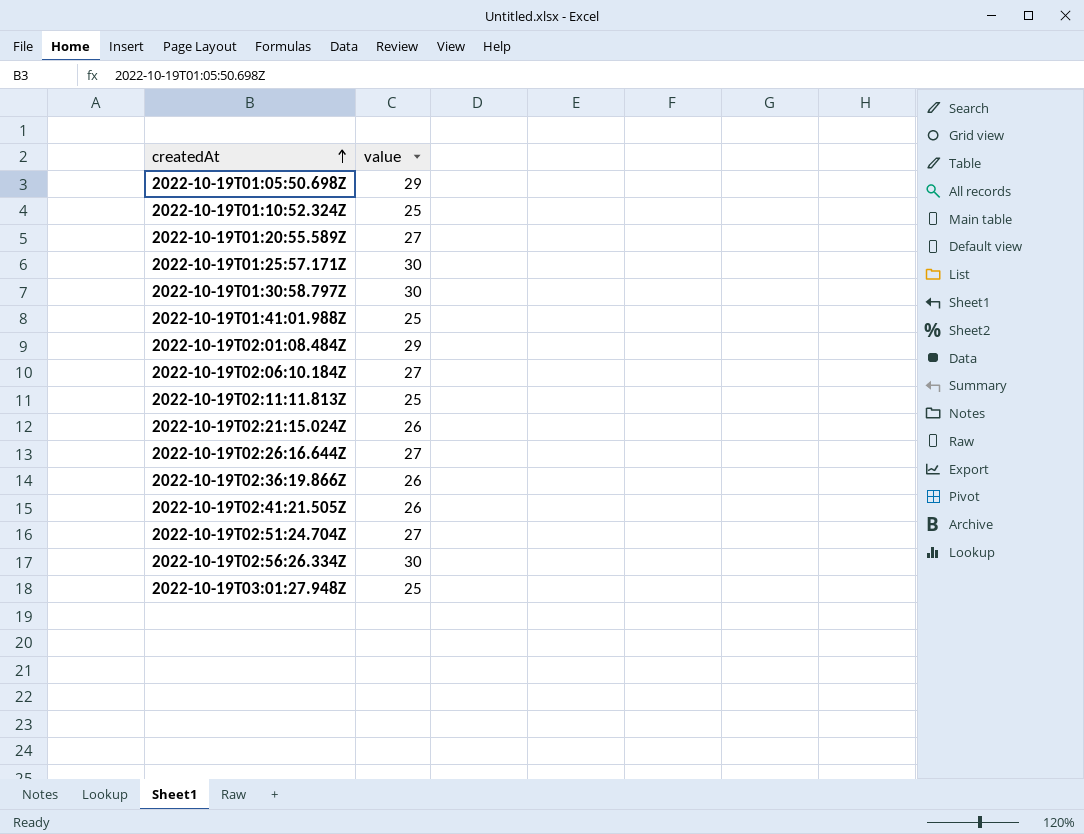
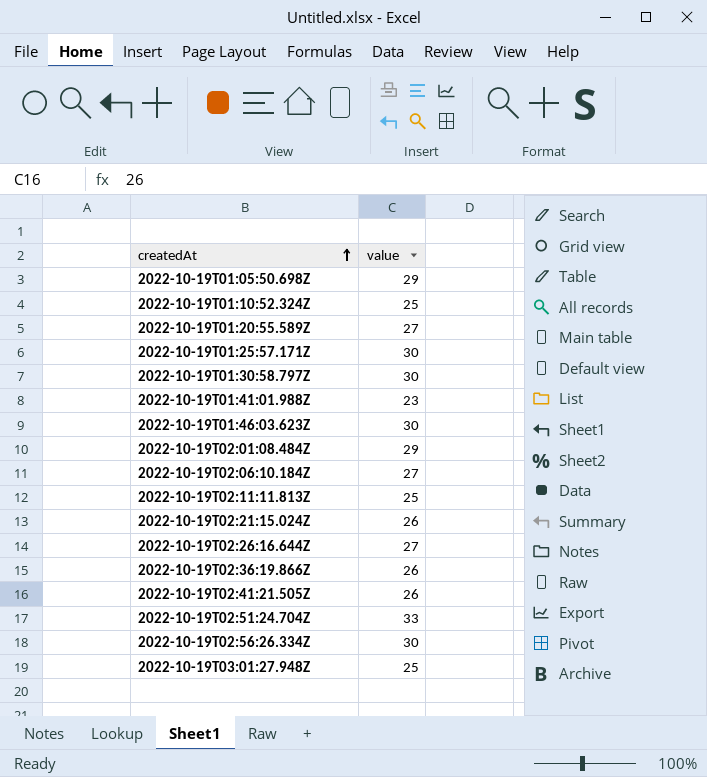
2022-10-19T01:41:01.988Z | value: 25 -> 23
row 2022-10-19T01:46:03.623Z: none -> 30
2022-10-19T02:51:24.704Z | value: 27 -> 33

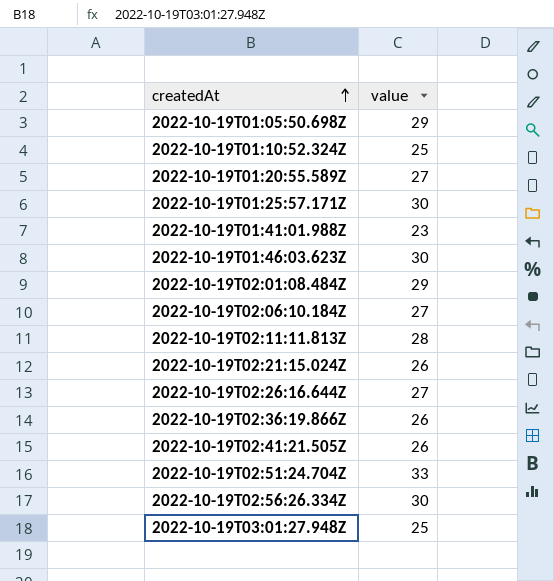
row 2022-10-19T01:30:58.797Z: 30 -> none
2022-10-19T02:11:11.813Z | value: 25 -> 28

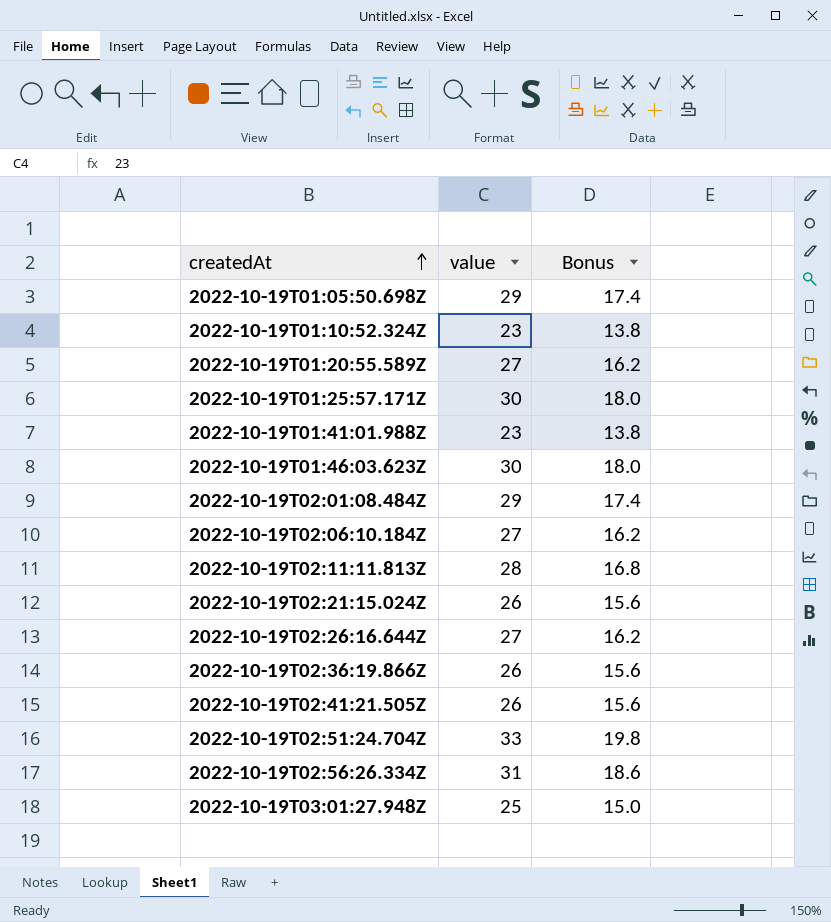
column Bonus | formula: none -> [value] * 0.6
2022-10-19T01:10:52.324Z | value: 25 -> 23
2022-10-19T02:56:26.334Z | value: 30 -> 31

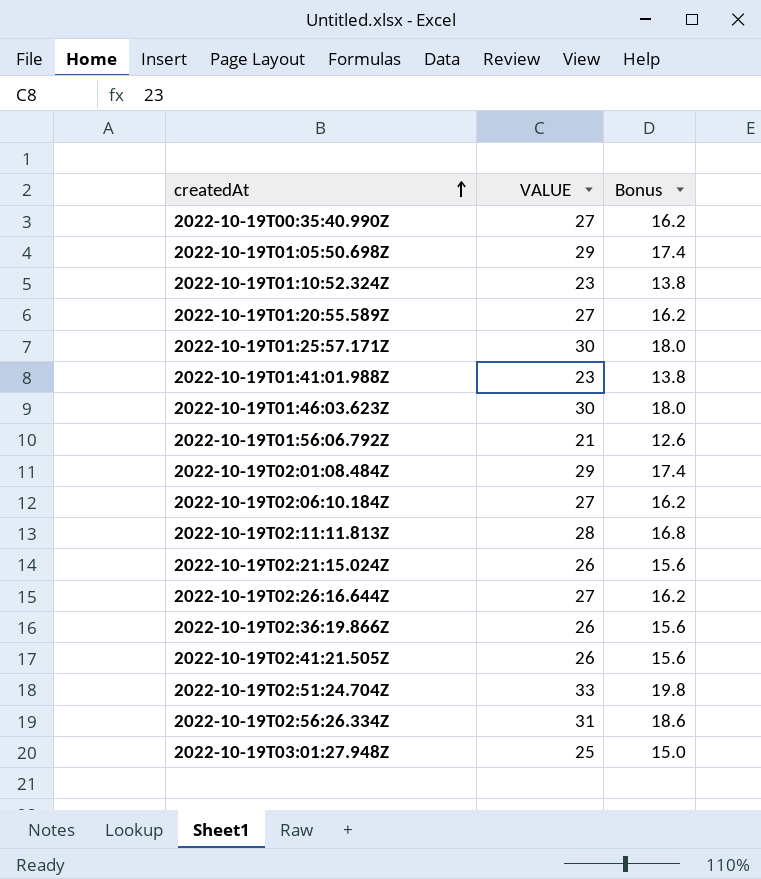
column name: value -> VALUE
row 2022-10-19T00:35:40.990Z: none -> 27 | 16.2
row 2022-10-19T01:56:06.792Z: none -> 21 | 12.6

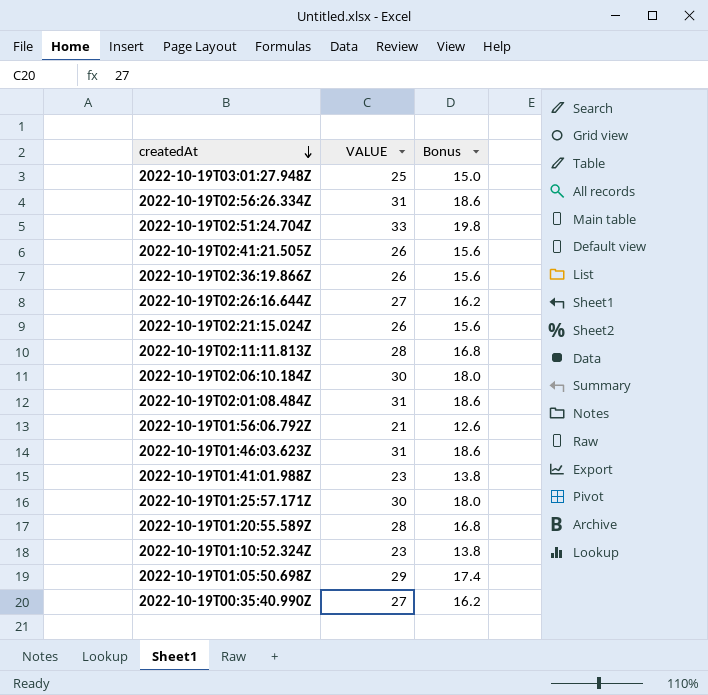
row order: createdAt ascending -> createdAt descending
2022-10-19T02:06:10.184Z | VALUE: 27 -> 30
2022-10-19T02:06:10.184Z | Bonus: 16.2 -> 18.0
2022-10-19T02:01:08.484Z | VALUE: 29 -> 31
2022-10-19T02:01:08.484Z | Bonus: 17.4 -> 18.6
2022-10-19T01:46:03.623Z | VALUE: 30 -> 31
2022-10-19T01:46:03.623Z | Bonus: 18.0 -> 18.6
2022-10-19T01:20:55.589Z | VALUE: 27 -> 28
2022-10-19T01:20:55.589Z | Bonus: 16.2 -> 16.8

